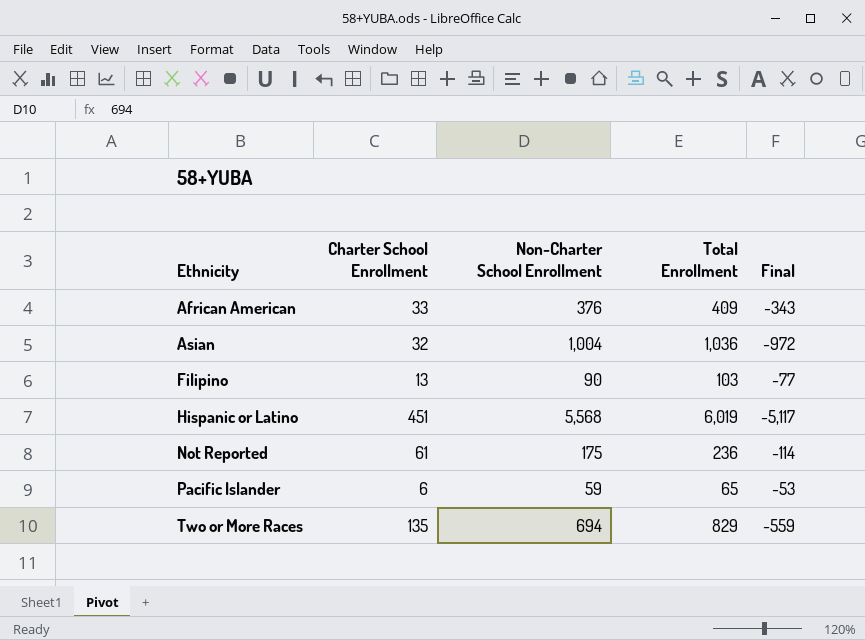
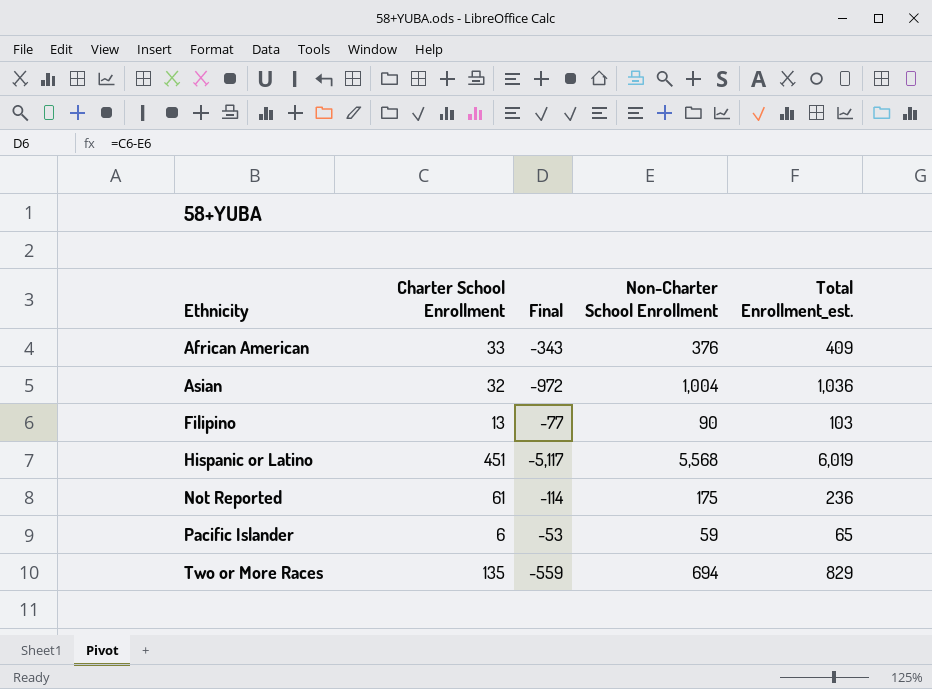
column Final | position: 5 -> 3
column name: Total Enrollment -> Total Enrollment_est.

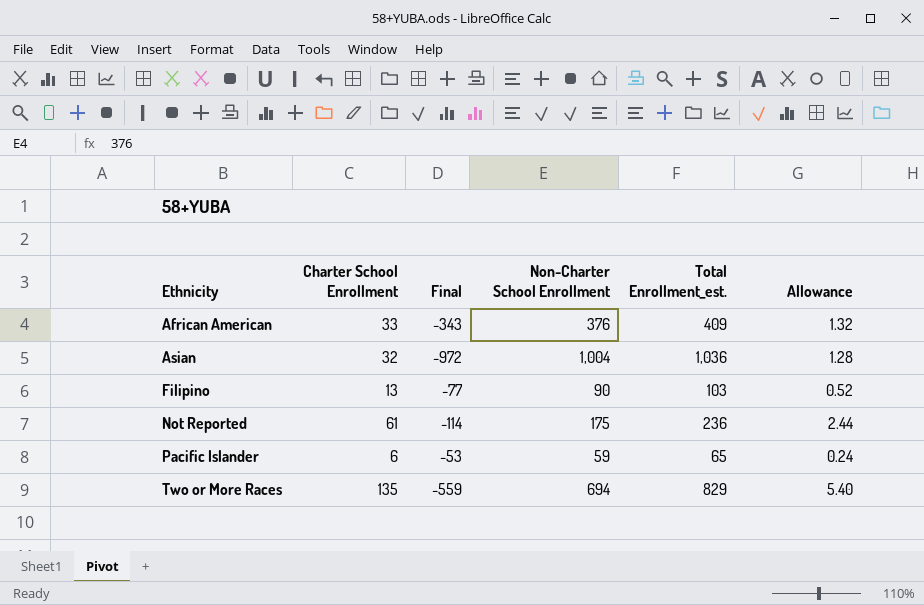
column Allowance | formula: none -> [Charter School Enrollment] * 0.04
row Hispanic or Latino: 451 | -5,117 | 5,568 | 6,019 -> none

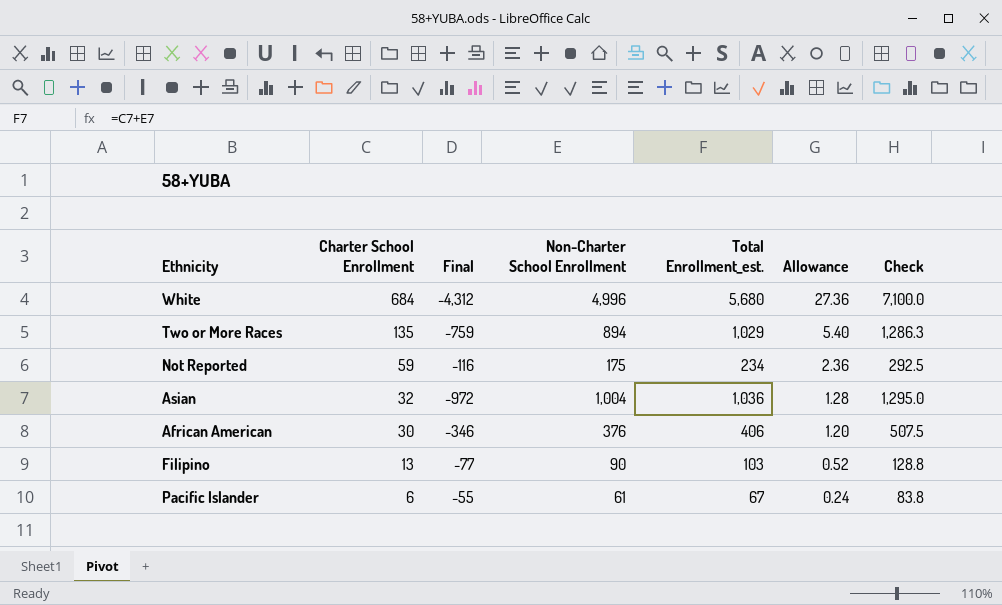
row order: Ethnicity ascending -> Charter School Enrollment descending
column Check | formula: none -> [Total Enrollment_est.] * 1.25
row White: none -> 684 | -4,312 | 4,996 | 5,680 | 27.36 | 7,100.0
Two or More Races | Final: -559 -> -759
Two or More Races | Non-Charter School Enrollment: 694 -> 894
Two or More Races | Total Enrollment_est.: 829 -> 1,029
Not Reported | Charter School Enrollment: 61 -> 59
Not Reported | Final: -114 -> -116
Not Reported | Total Enrollment_est.: 236 -> 234
Not Reported | Allowance: 2.44 -> 2.36
African American | Charter School Enrollment: 33 -> 30
African American | Final: -343 -> -346
African American | Total Enrollment_est.: 409 -> 406
African American | Allowance: 1.32 -> 1.20
Pacific Islander | Final: -53 -> -55
Pacific Islander | Non-Charter School Enrollment: 59 -> 61
Pacific Islander | Total Enrollment_est.: 65 -> 67

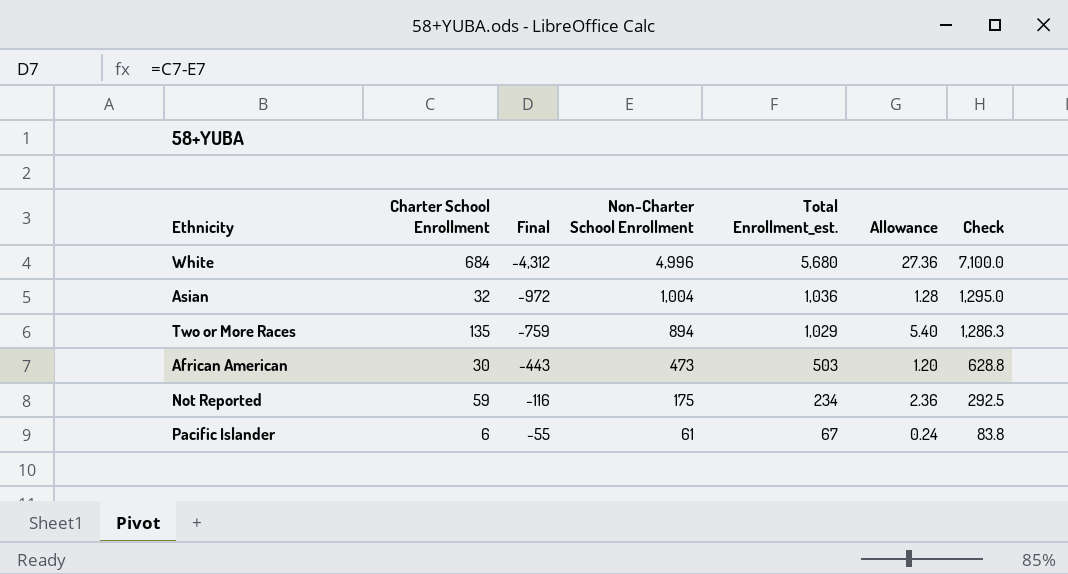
row order: Charter School Enrollment descending -> Final ascending
row Filipino: 13 | -77 | 90 | 103 | 0.52 | 128.8 -> none
African American | Final: -346 -> -443
African American | Non-Charter School Enrollment: 376 -> 473
African American | Total Enrollment_est.: 406 -> 503
African American | Check: 507.5 -> 628.8

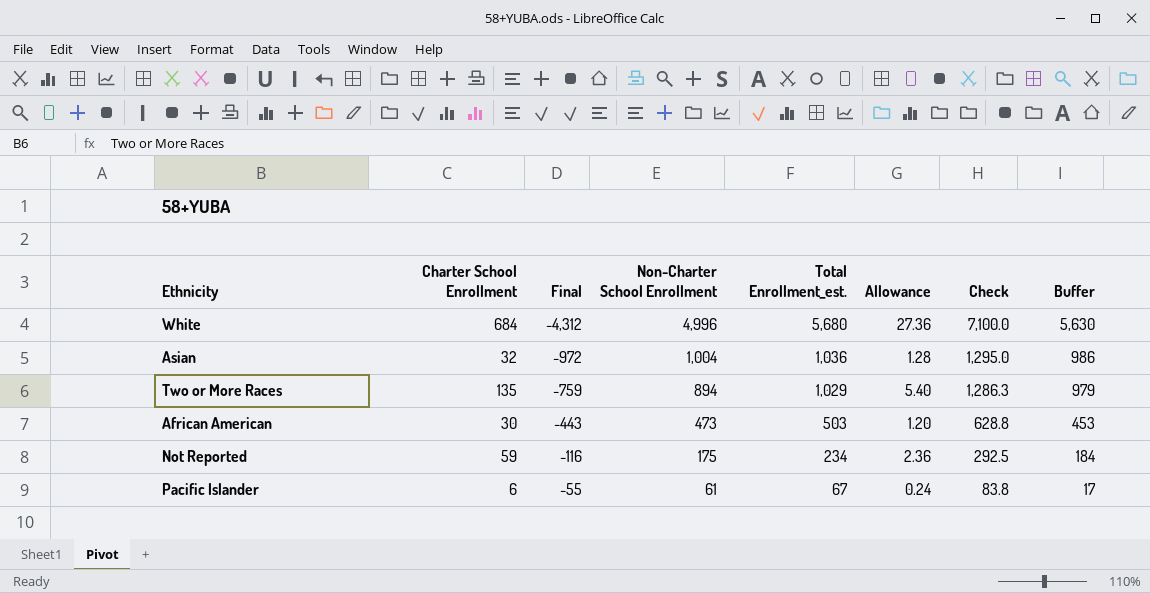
column Buffer | formula: none -> [Total Enrollment_est.] - 50

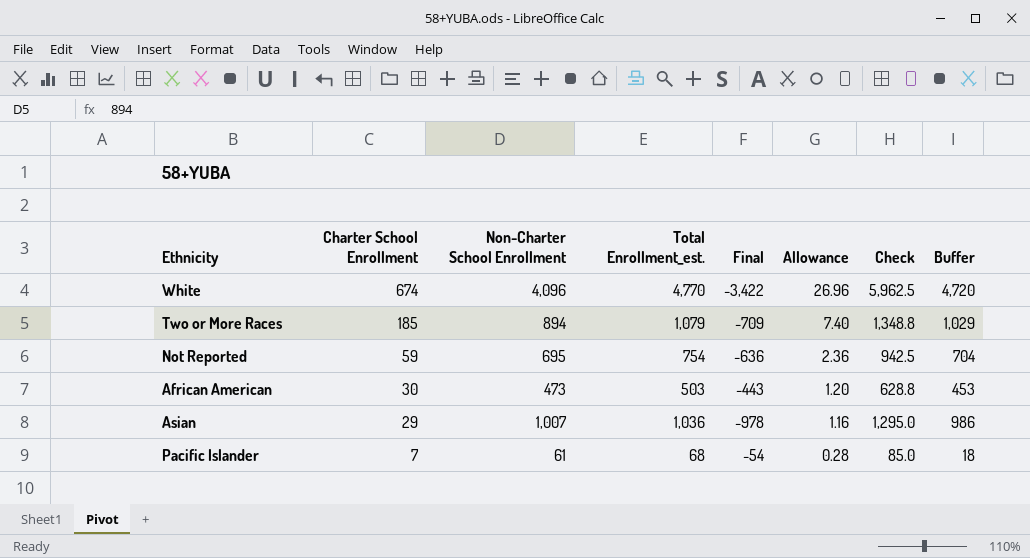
row order: Final ascending -> Charter School Enrollment descending
column Final | position: 3 -> 5
White | Charter School Enrollment: 684 -> 674
White | Non-Charter School Enrollment: 4,996 -> 4,096
White | Total Enrollment_est.: 5,680 -> 4,770
White | Final: -4,312 -> -3,422
White | Allowance: 27.36 -> 26.96
White | Check: 7,100.0 -> 5,962.5
White | Buffer: 5,630 -> 4,720
Two or More Races | Charter School Enrollment: 135 -> 185
Two or More Races | Total Enrollment_est.: 1,029 -> 1,079
Two or More Races | Final: -759 -> -709
Two or More Races | Allowance: 5.40 -> 7.40
Two or More Races | Check: 1,286.3 -> 1,348.8
Two or More Races | Buffer: 979 -> 1,029
Not Reported | Non-Charter School Enrollment: 175 -> 695
Not Reported | Total Enrollment_est.: 234 -> 754
Not Reported | Final: -116 -> -636
Not Reported | Check: 292.5 -> 942.5
Not Reported | Buffer: 184 -> 704
Asian | Charter School Enrollment: 32 -> 29
Asian | Non-Charter School Enrollment: 1,004 -> 1,007
Asian | Final: -972 -> -978
Asian | Allowance: 1.28 -> 1.16
Pacific Islander | Charter School Enrollment: 6 -> 7
Pacific Islander | Total Enrollment_est.: 67 -> 68
Pacific Islander | Final: -55 -> -54
Pacific Islander | Allowance: 0.24 -> 0.28
Pacific Islander | Check: 83.8 -> 85.0
Pacific Islander | Buffer: 17 -> 18

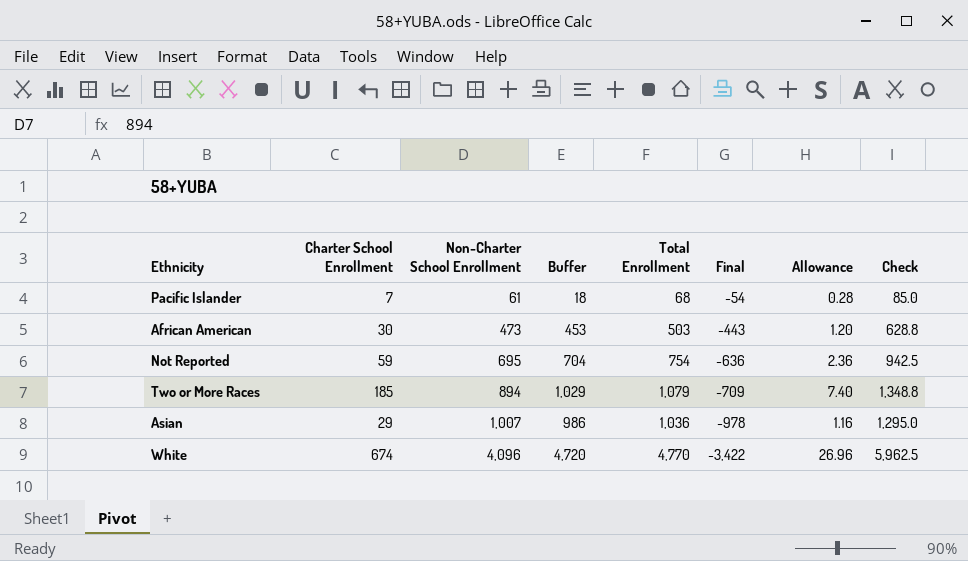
row order: Charter School Enrollment descending -> Non-Charter School Enrollment ascending
column Buffer | position: 8 -> 4
column name: Total Enrollment_est. -> Total Enrollment

